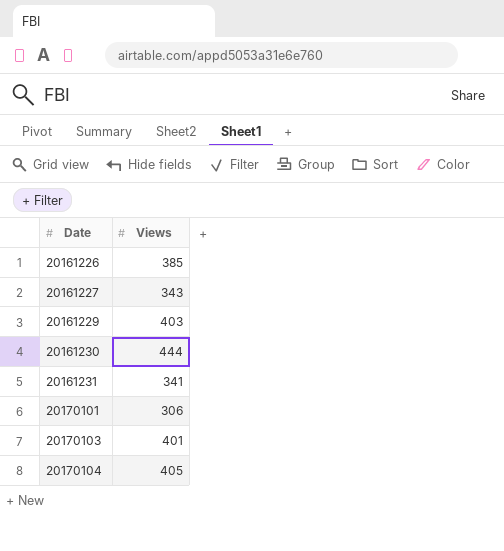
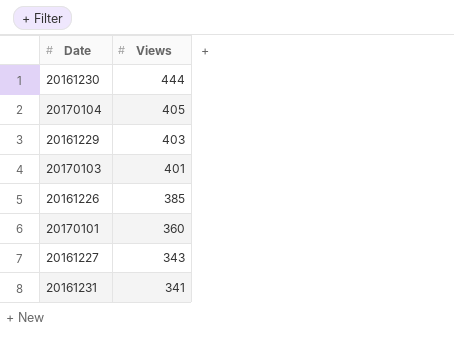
row order: Date ascending -> Views descending
20170101 | Views: 306 -> 360

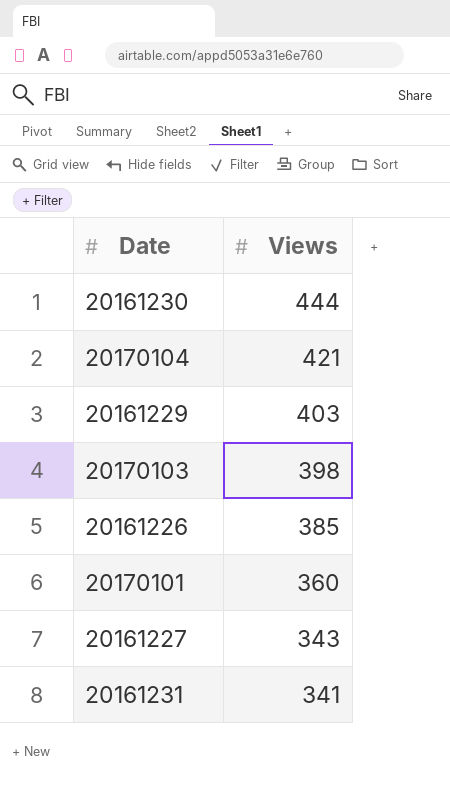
20170104 | Views: 405 -> 421
20170103 | Views: 401 -> 398

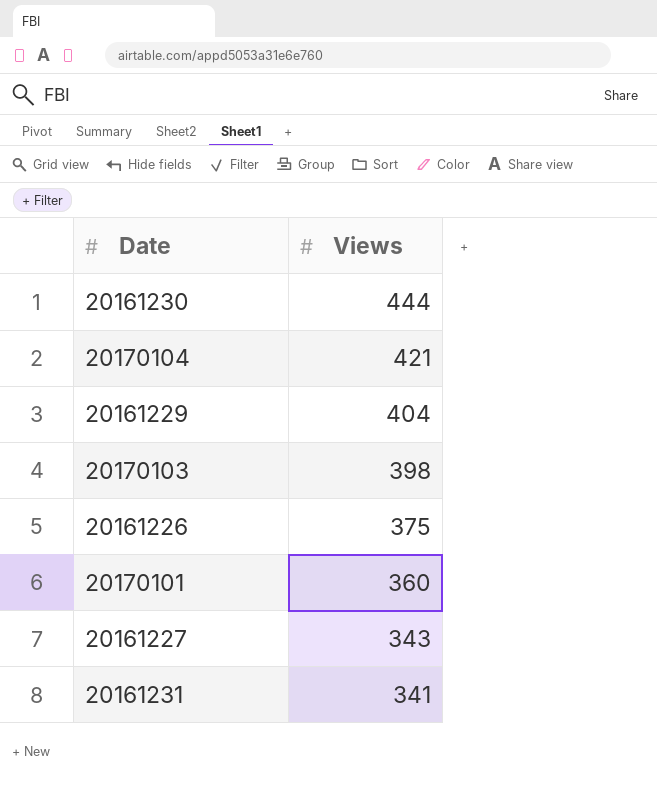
20161229 | Views: 403 -> 404
20161226 | Views: 385 -> 375

